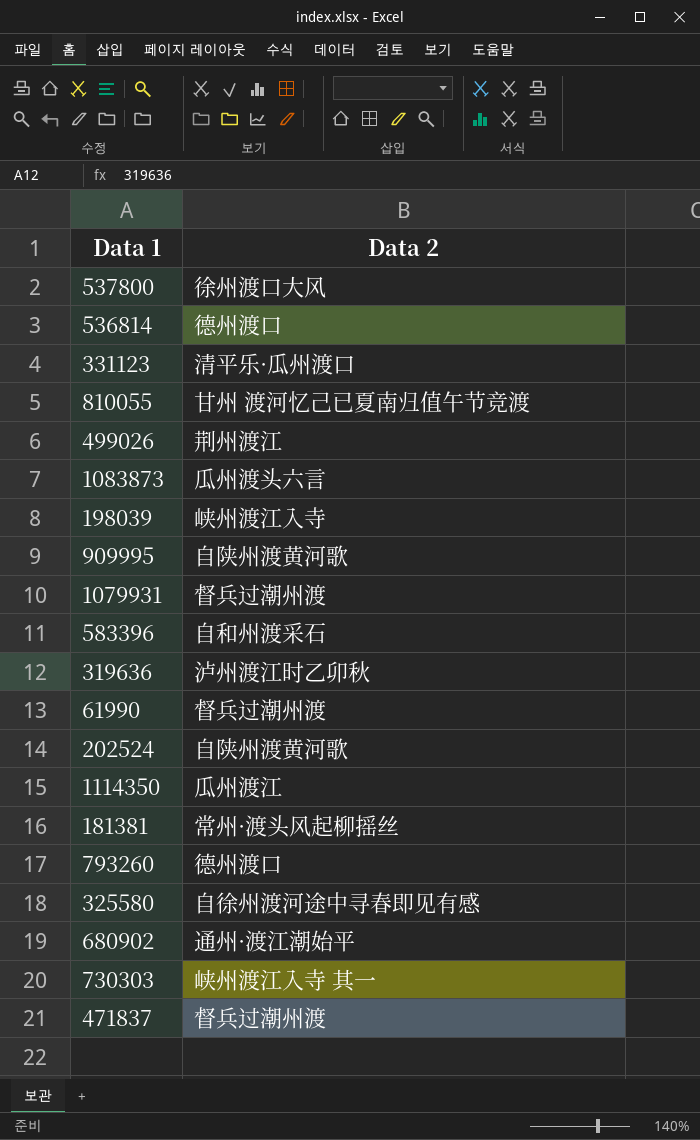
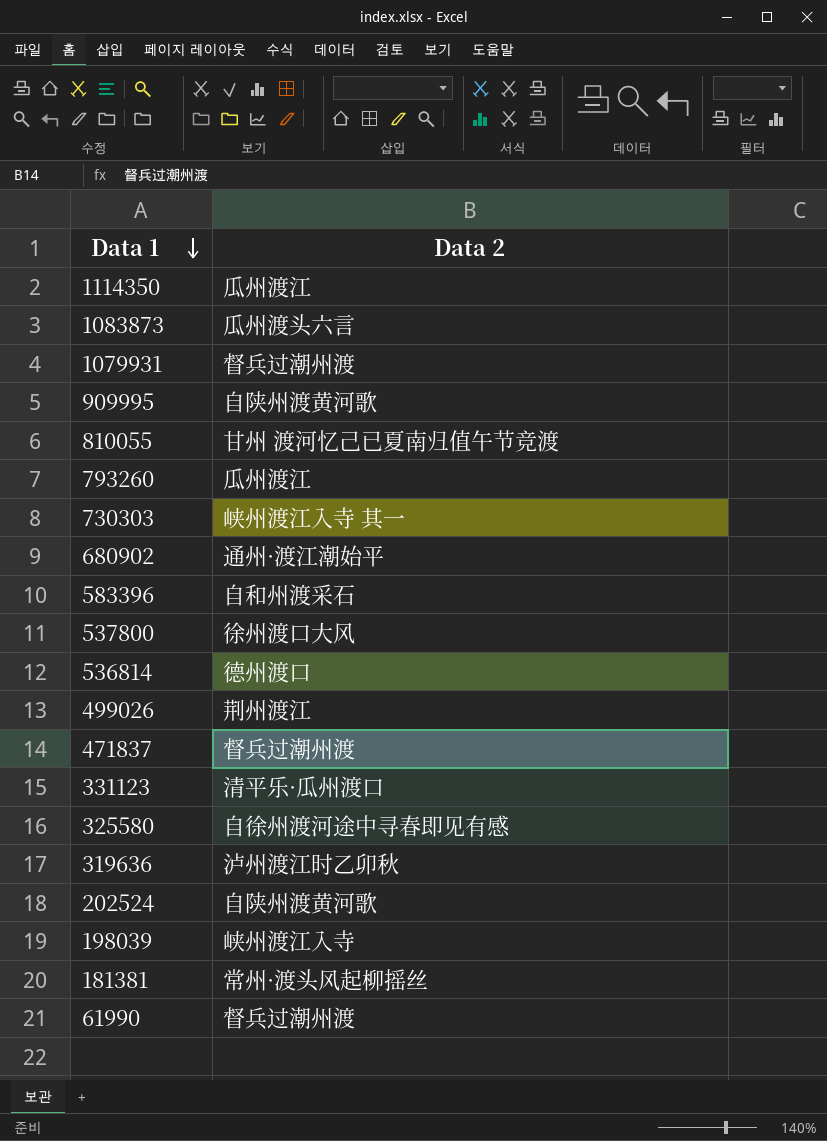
row order: none -> Data 1 descending
793260 | Data 2: 德州渡口 -> 瓜州渡江

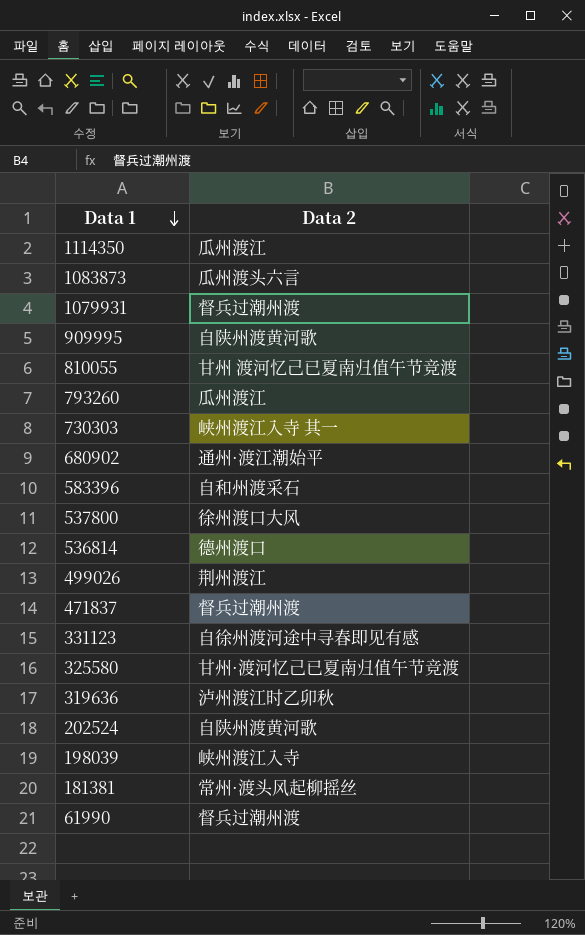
331123 | Data 2: 清平乐·瓜州渡口 -> 自徐州渡河途中寻春即见有感
325580 | Data 2: 自徐州渡河途中寻春即见有感 -> 甘州·渡河忆己已夏南归值午节竞渡

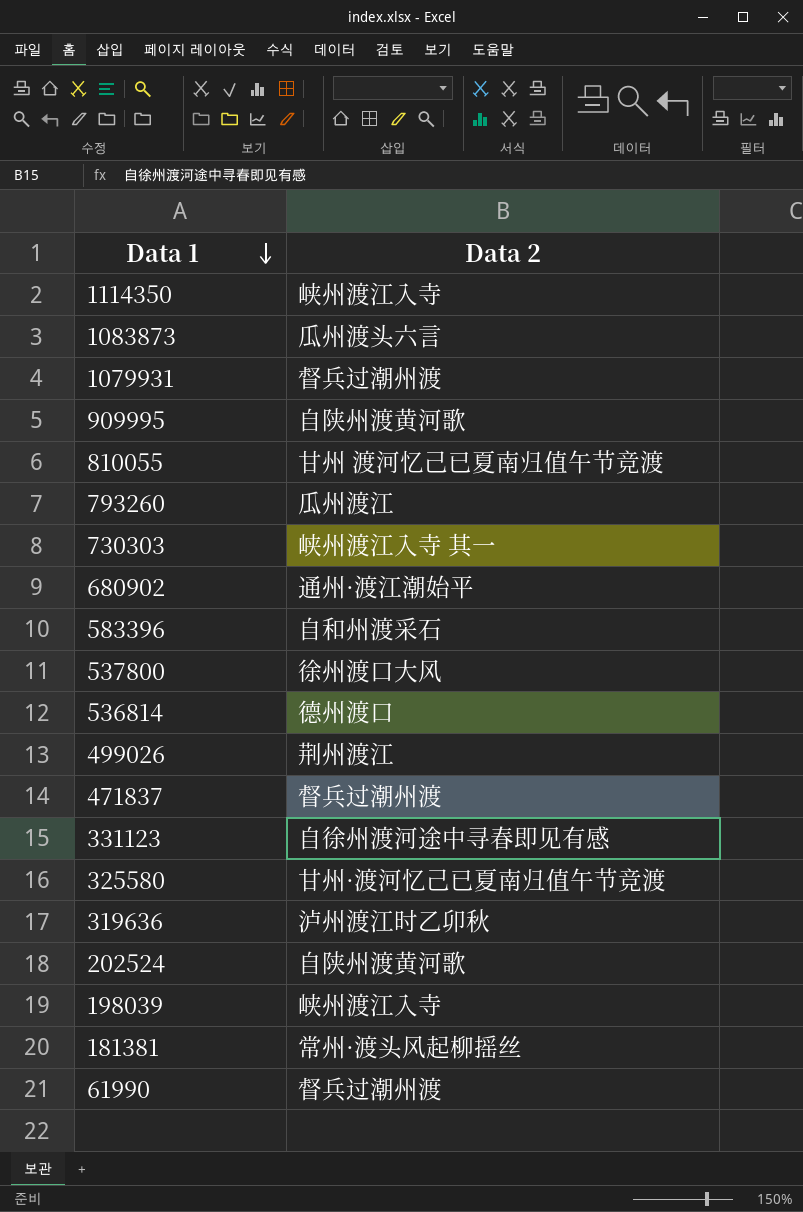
1114350 | Data 2: 瓜州渡江 -> 峡州渡江入寺

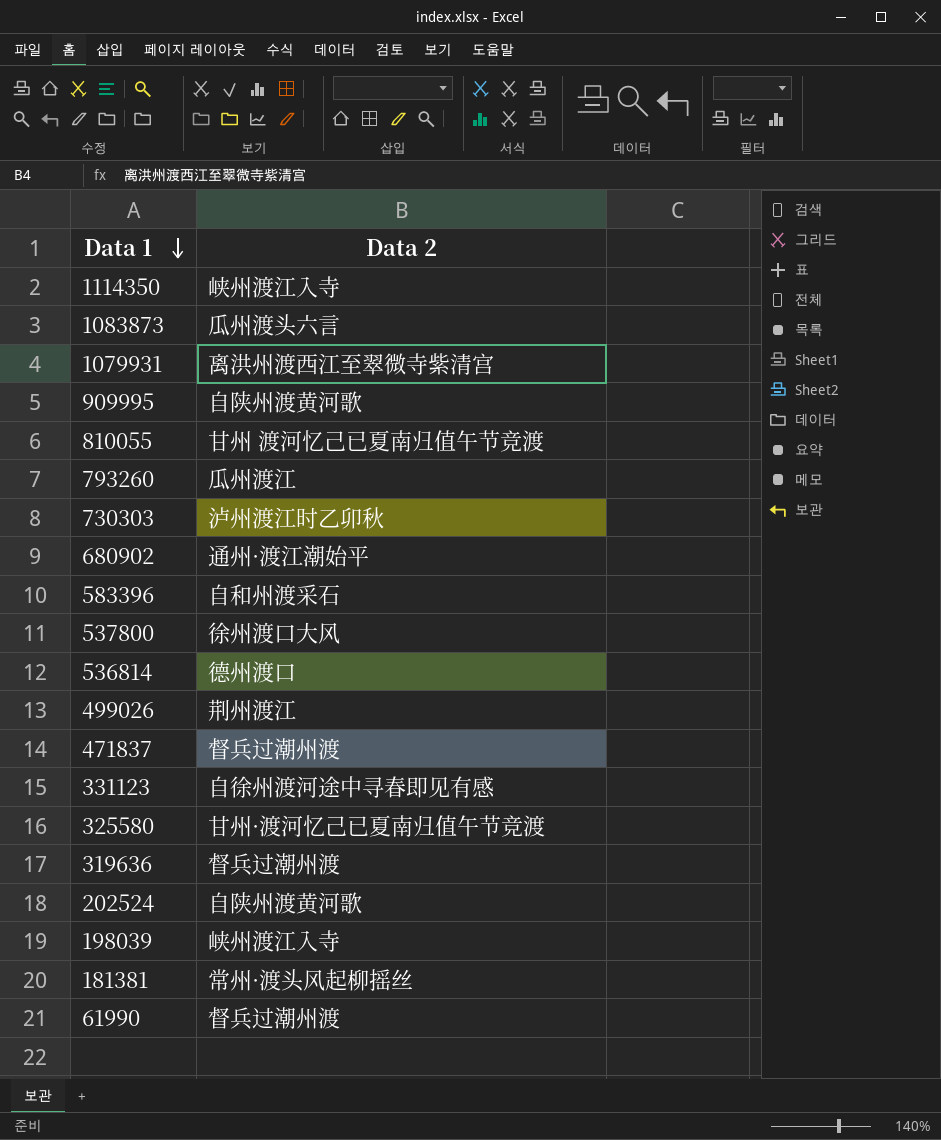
1079931 | Data 2: 督兵过潮州渡 -> 离洪州渡西江至翠微寺紫清宫
730303 | Data 2: 峡州渡江入寺 其一 -> 泸州渡江时乙卯秋
319636 | Data 2: 泸州渡江时乙卯秋 -> 督兵过潮州渡

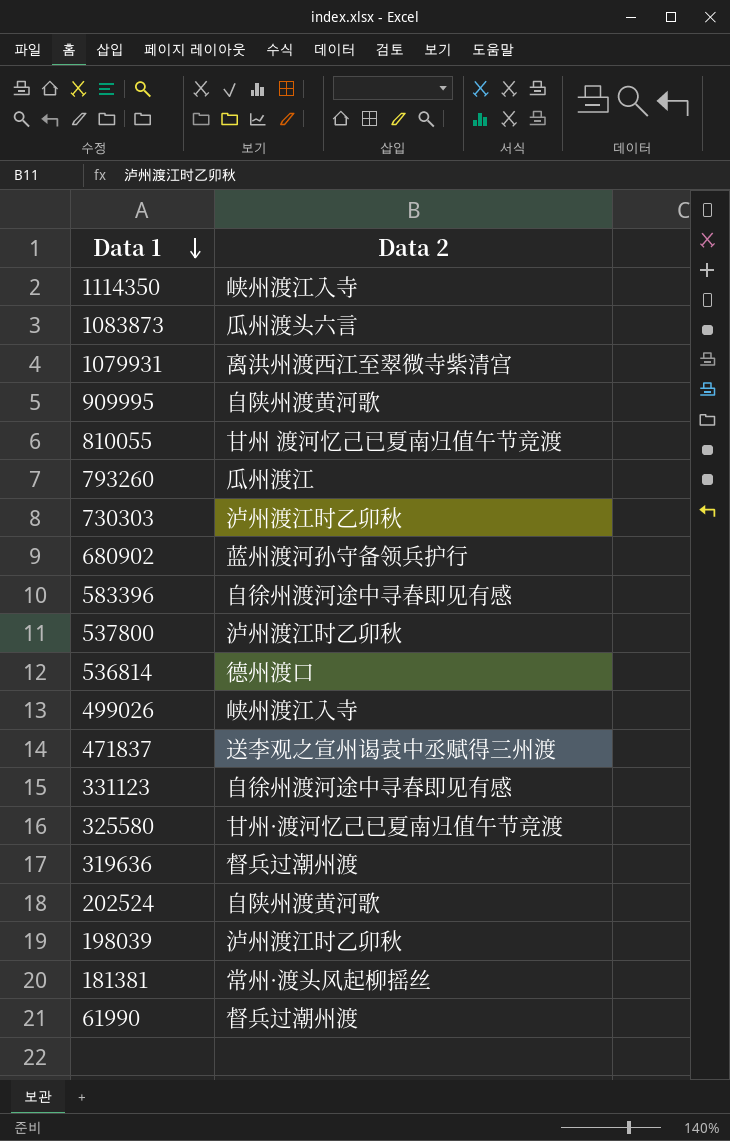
680902 | Data 2: 通州·渡江潮始平 -> 蓝州渡河孙守备领兵护行
583396 | Data 2: 自和州渡采石 -> 自徐州渡河途中寻春即见有感
537800 | Data 2: 徐州渡口大风 -> 泸州渡江时乙卯秋
499026 | Data 2: 荆州渡江 -> 峡州渡江入寺
471837 | Data 2: 督兵过潮州渡 -> 送李观之宣州谒袁中丞赋得三州渡
198039 | Data 2: 峡州渡江入寺 -> 泸州渡江时乙卯秋

